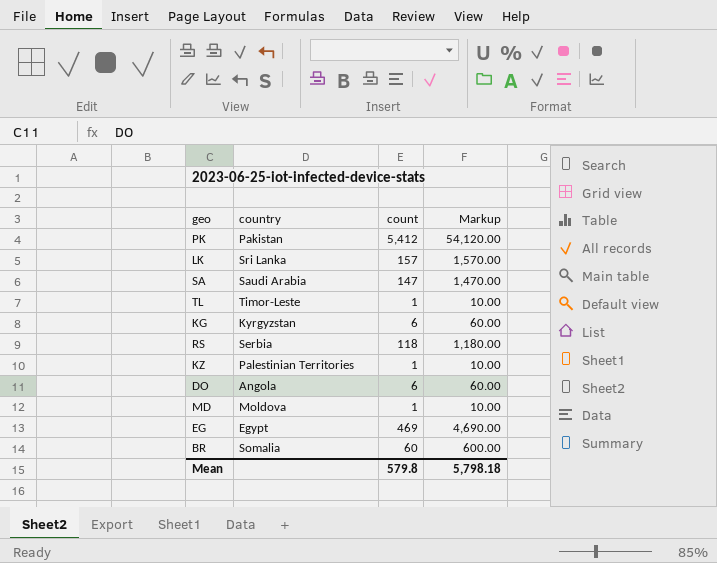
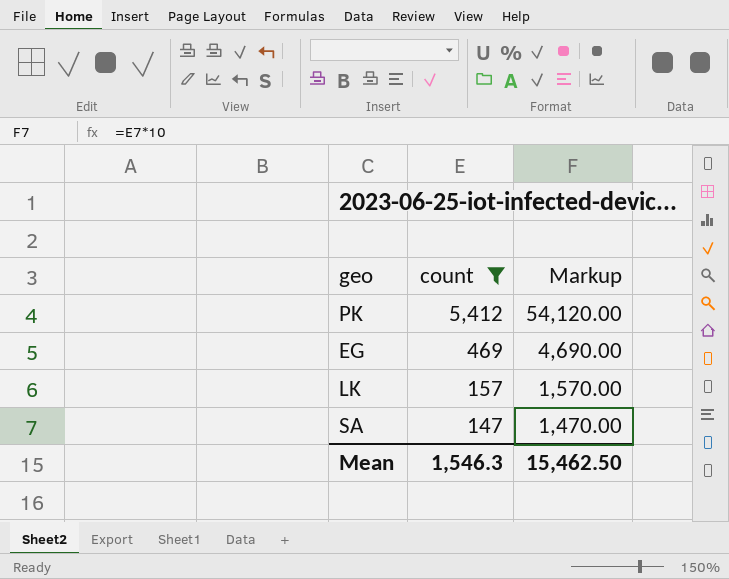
filter: none -> count >= 147
row order: none -> count descending
column country | position: 2 -> none
Mean | count: 579.8 -> 1,546.3
Mean | Markup: 5,798.18 -> 15,462.50

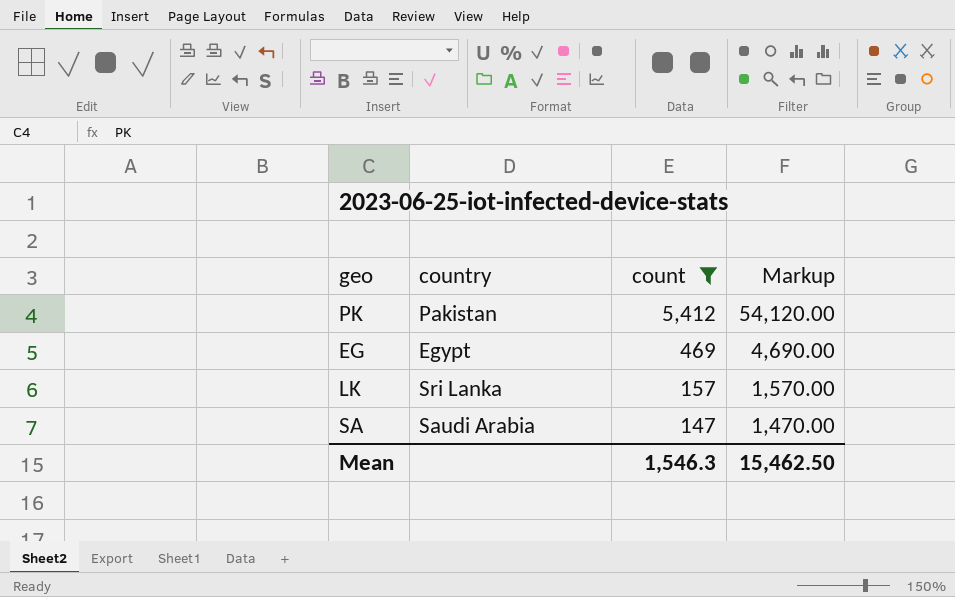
column country | position: none -> 2

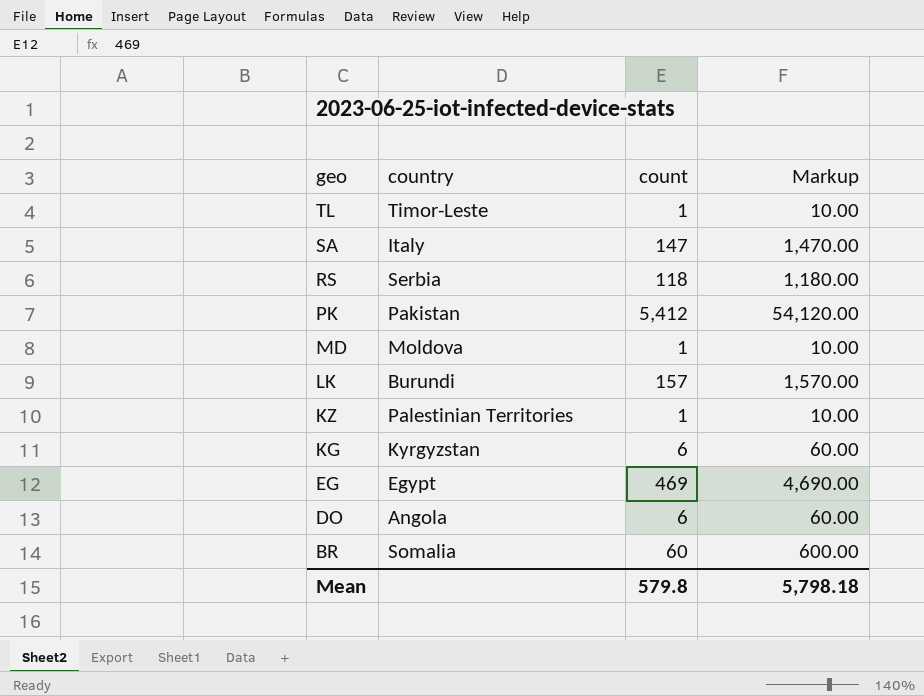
filter: count >= 147 -> none
row order: count descending -> geo descending
SA | country: Saudi Arabia -> Italy
LK | country: Sri Lanka -> Burundi
Mean | count: 1,546.3 -> 579.8
Mean | Markup: 15,462.50 -> 5,798.18

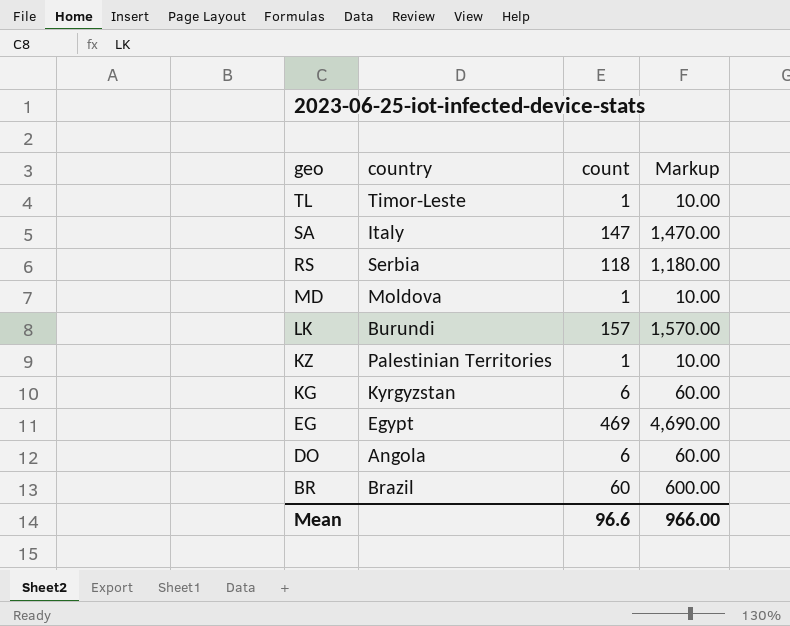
row PK: Pakistan | 5,412 | 54,120.00 -> none
BR | country: Somalia -> Brazil
Mean | count: 579.8 -> 96.6
Mean | Markup: 5,798.18 -> 966.00

